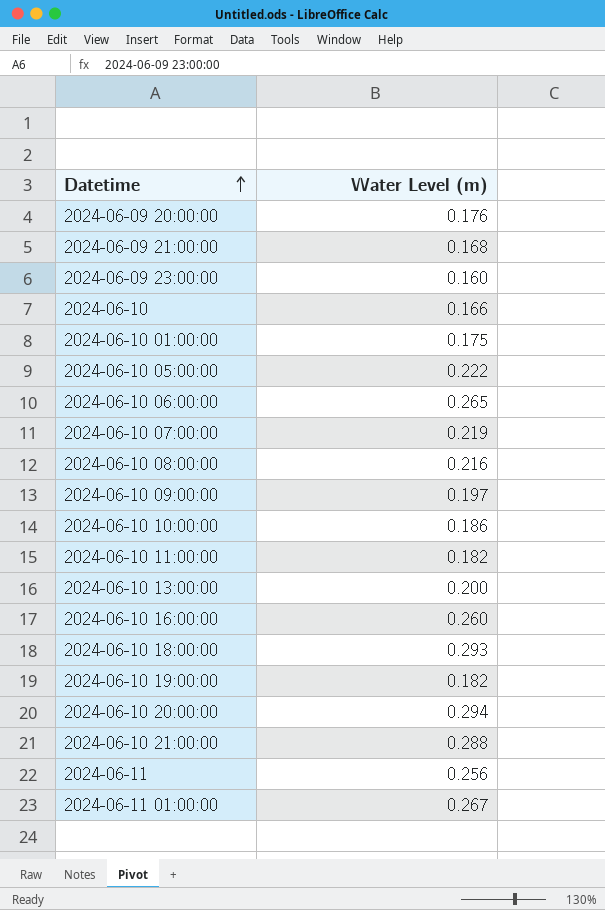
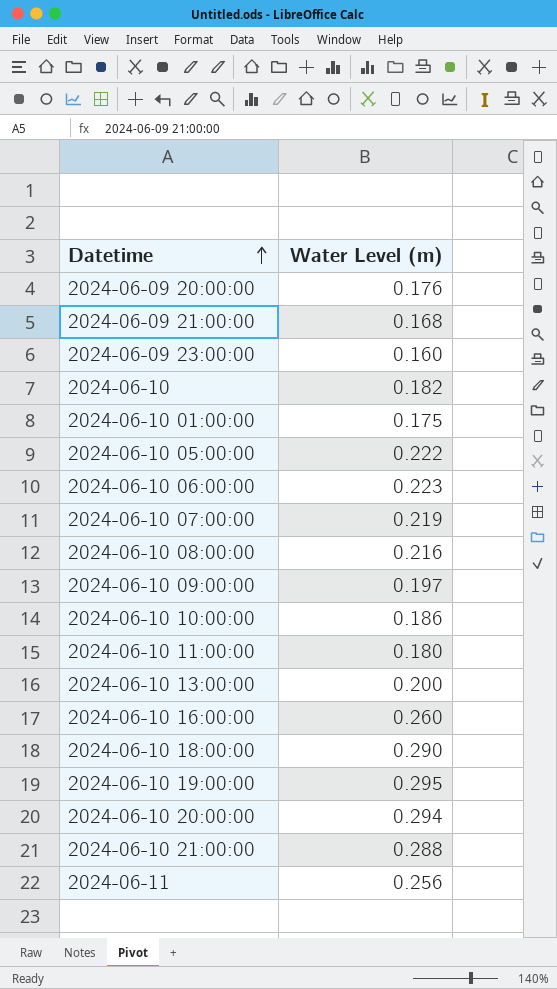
row 2024-06-11 01:00:00: 0.267 -> none
2024-06-10 | Water Level (m): 0.166 -> 0.182
2024-06-10 06:00:00 | Water Level (m): 0.265 -> 0.223
2024-06-10 11:00:00 | Water Level (m): 0.182 -> 0.180
2024-06-10 18:00:00 | Water Level (m): 0.293 -> 0.290
2024-06-10 19:00:00 | Water Level (m): 0.182 -> 0.295

